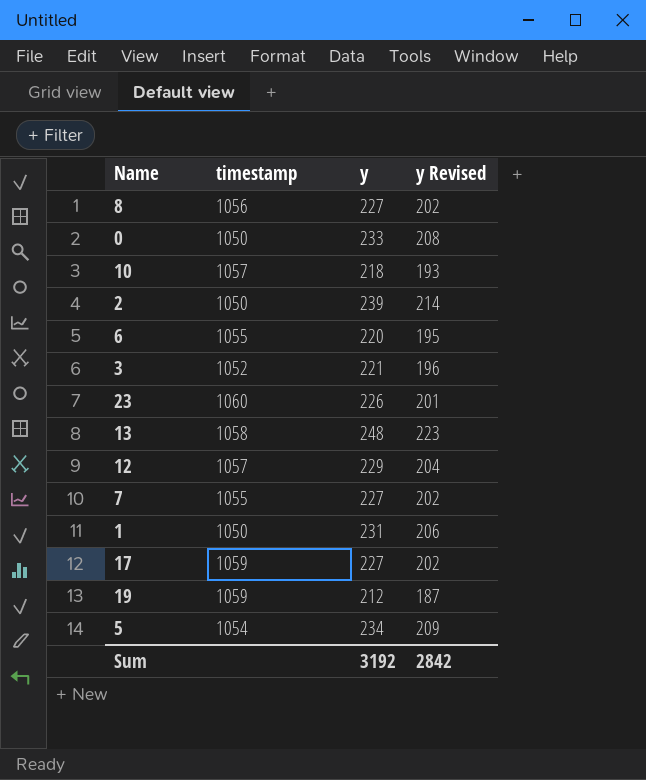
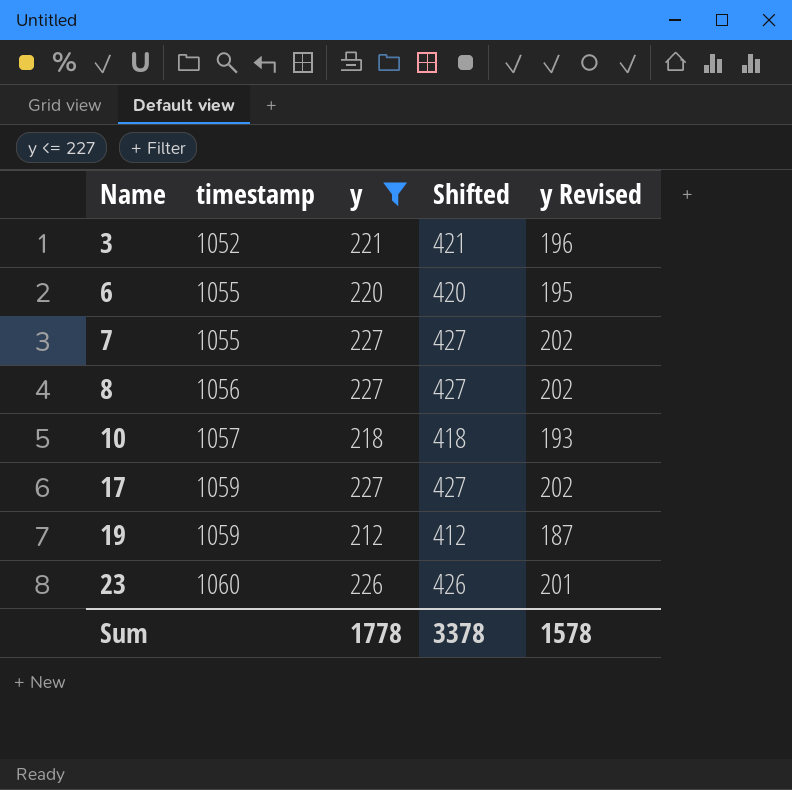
filter: none -> y <= 227
row order: none -> Name ascending
column Shifted | formula: none -> [y] + 200
Sum | y: 3192 -> 1778
Sum | y Revised: 2842 -> 1578

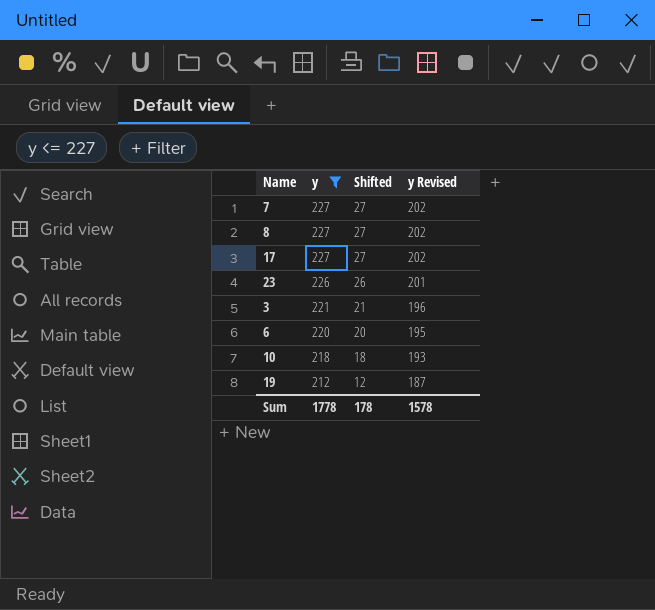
row order: Name ascending -> y descending
column timestamp | position: 2 -> none
column Shifted | formula: [y] + 200 -> [y] - 200
Sum | Shifted: 3378 -> 178

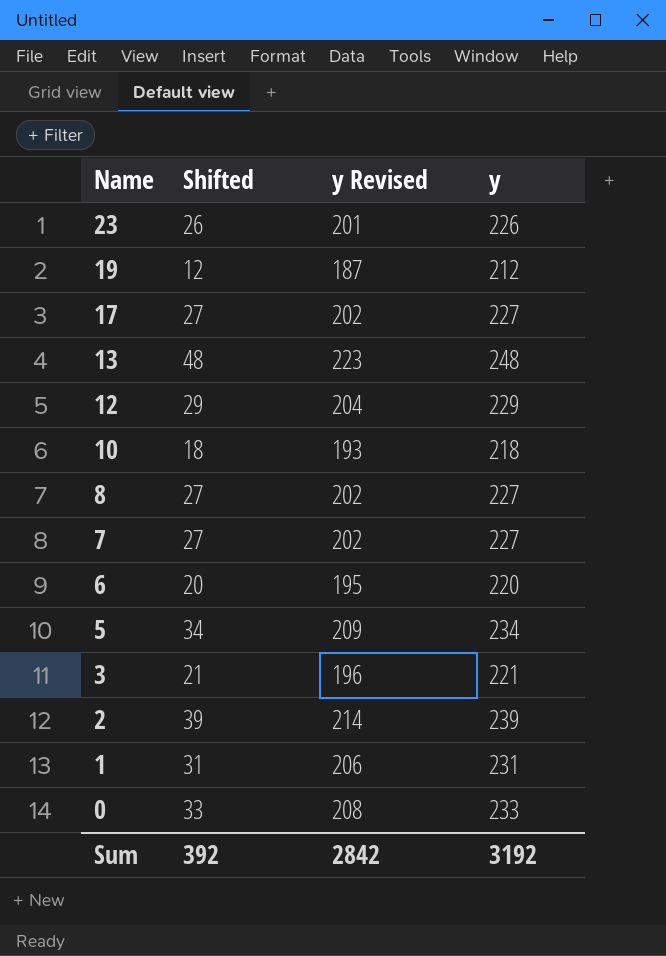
filter: y <= 227 -> none
row order: y descending -> Name descending
column y | position: 2 -> 4
Sum | Shifted: 178 -> 392
Sum | y Revised: 1578 -> 2842
Sum | y: 1778 -> 3192

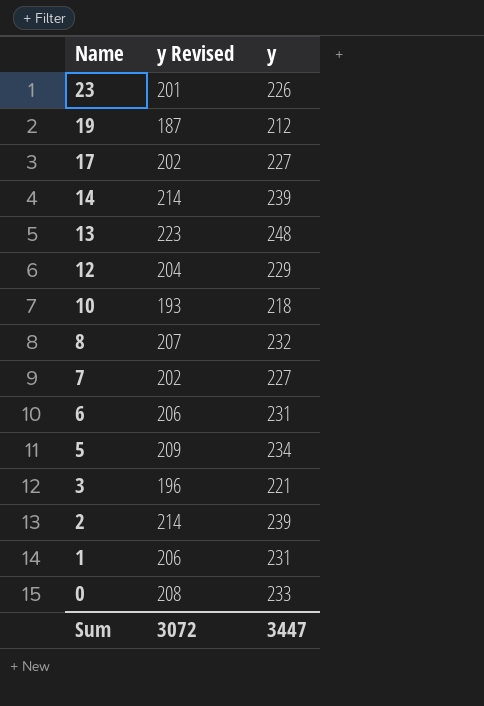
column Shifted | formula: [y] - 200 -> none
row 14: none -> 214 | 239
8 | y Revised: 202 -> 207
8 | y: 227 -> 232
6 | y Revised: 195 -> 206
6 | y: 220 -> 231
Sum | y Revised: 2842 -> 3072
Sum | y: 3192 -> 3447

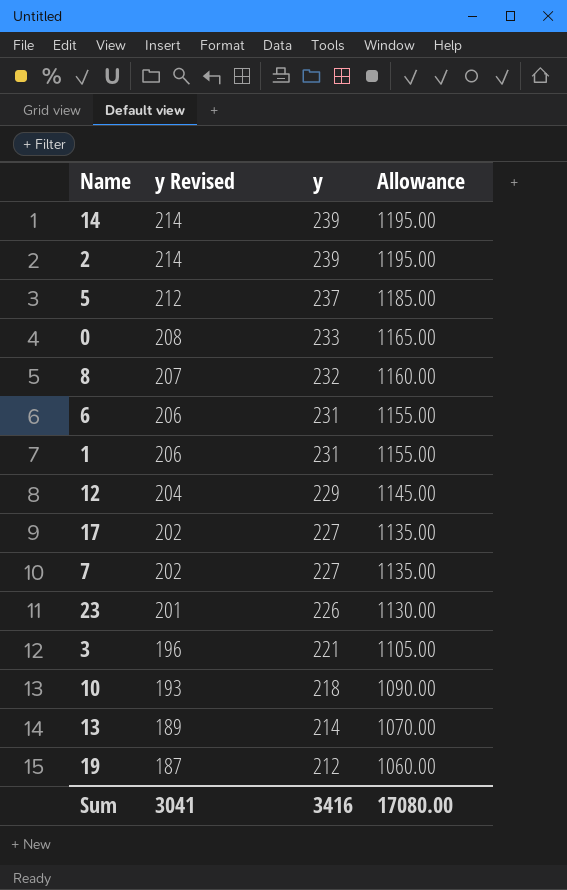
row order: Name descending -> y Revised descending
column Allowance | formula: none -> [y] * 5
5 | y Revised: 209 -> 212
5 | y: 234 -> 237
13 | y Revised: 223 -> 189
13 | y: 248 -> 214
Sum | y Revised: 3072 -> 3041
Sum | y: 3447 -> 3416

